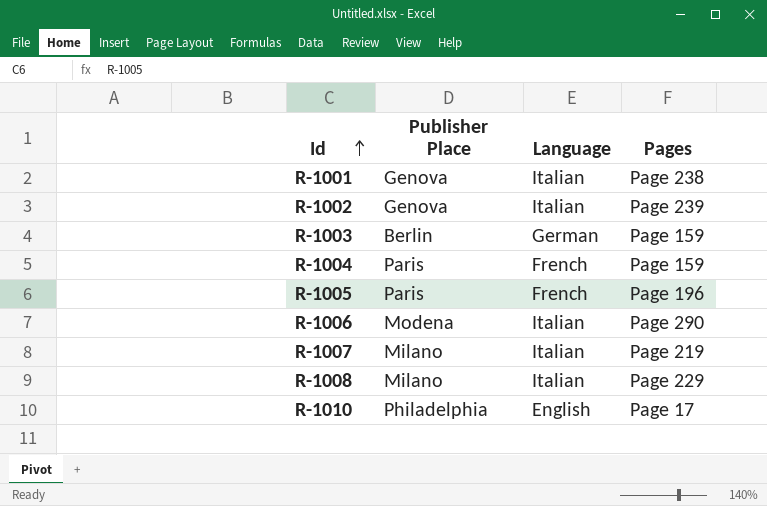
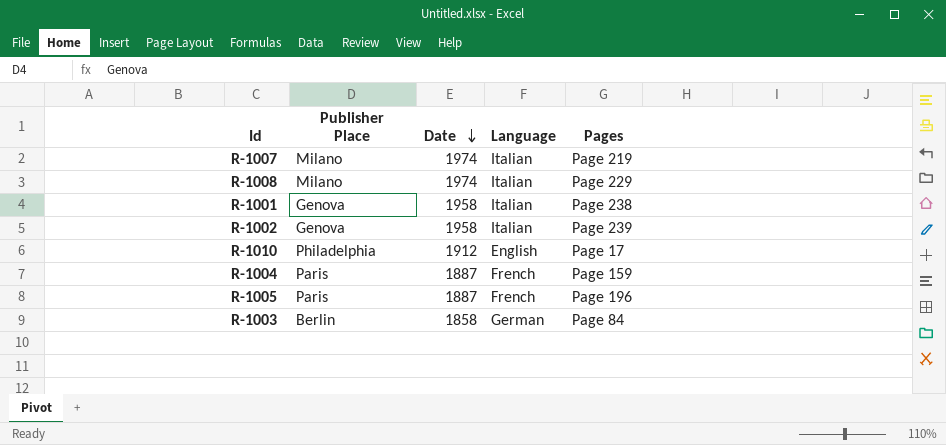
row order: Id ascending -> Date descending
column Date | position: none -> 3
row R-1006: Modena | Italian | Page 290 -> none
R-1003 | Pages: Page 159 -> Page 84

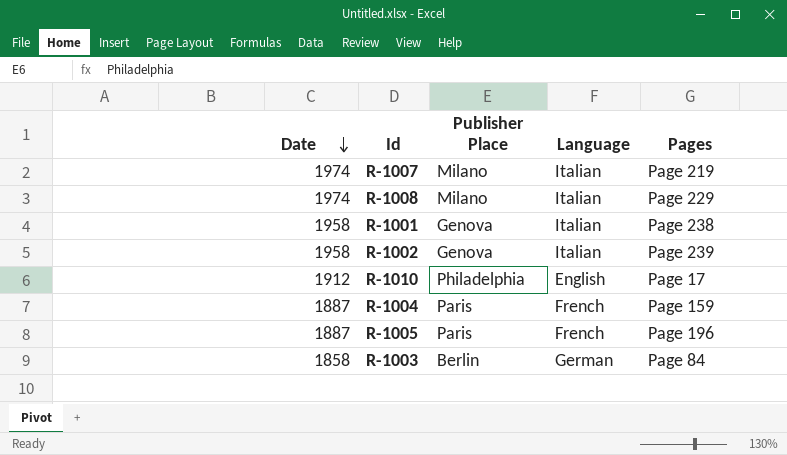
column Date | position: 3 -> 1

